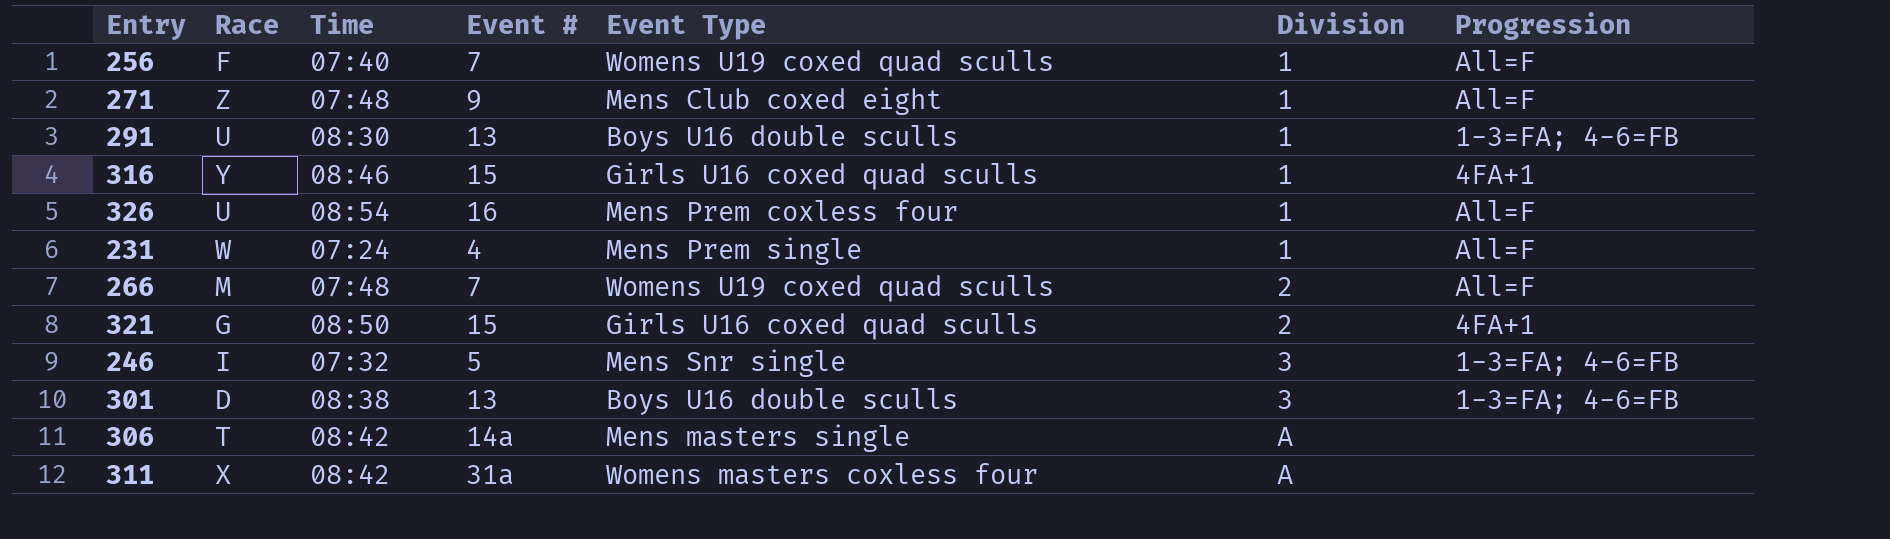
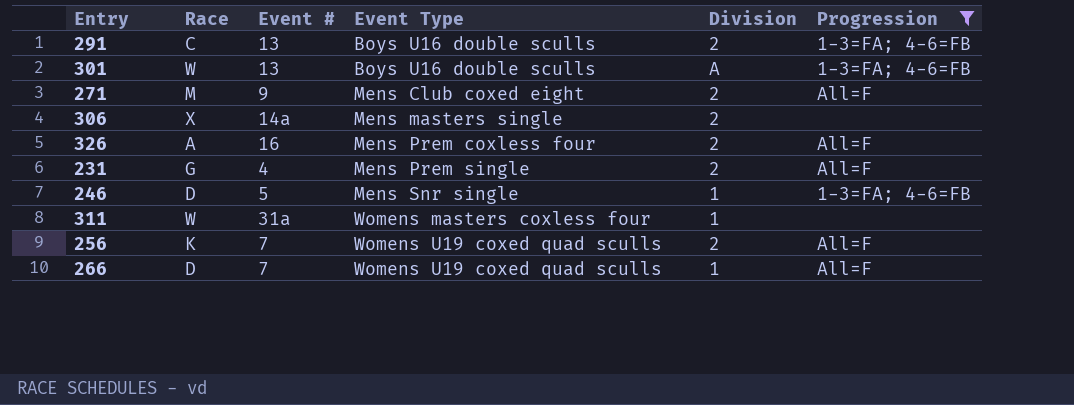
filter: none -> Progression != 4FA+1
row order: Division ascending -> Event Type ascending
column Time | position: 3 -> none
291 | Race: U -> C
291 | Division: 1 -> 2
301 | Race: D -> W
301 | Division: 3 -> A
271 | Race: Z -> M
271 | Division: 1 -> 2
306 | Race: T -> X
306 | Division: A -> 2
326 | Race: U -> A
326 | Division: 1 -> 2
231 | Race: W -> G
231 | Division: 1 -> 2
246 | Race: I -> D
246 | Division: 3 -> 1
311 | Race: X -> W
311 | Division: A -> 1
256 | Race: F -> K
256 | Division: 1 -> 2
266 | Race: M -> D
266 | Division: 2 -> 1

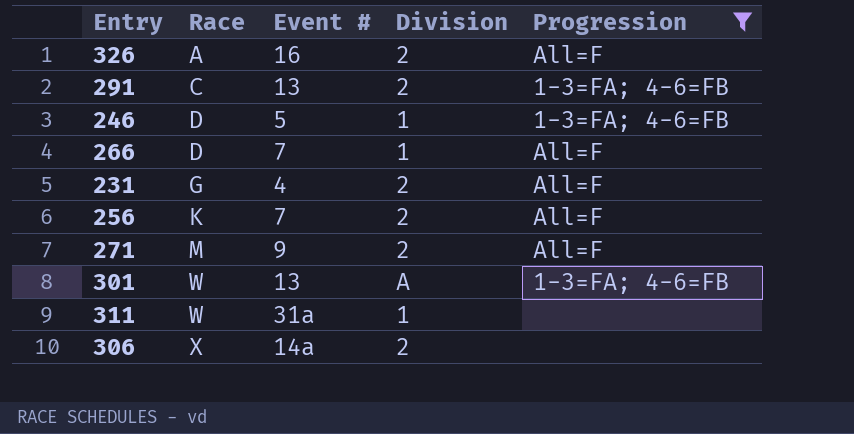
row order: Event Type ascending -> Race ascending
column Event Type | position: 4 -> none

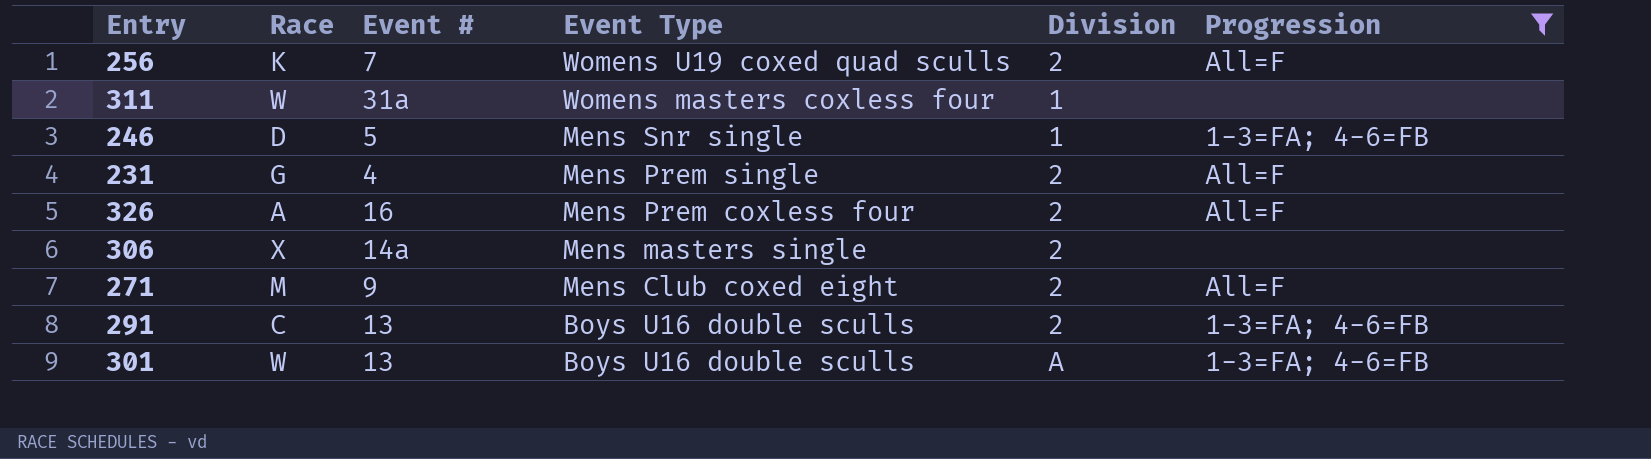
row order: Race ascending -> Event Type descending
column Event Type | position: none -> 4
row 266: D | 7 | 1 | All=F -> none

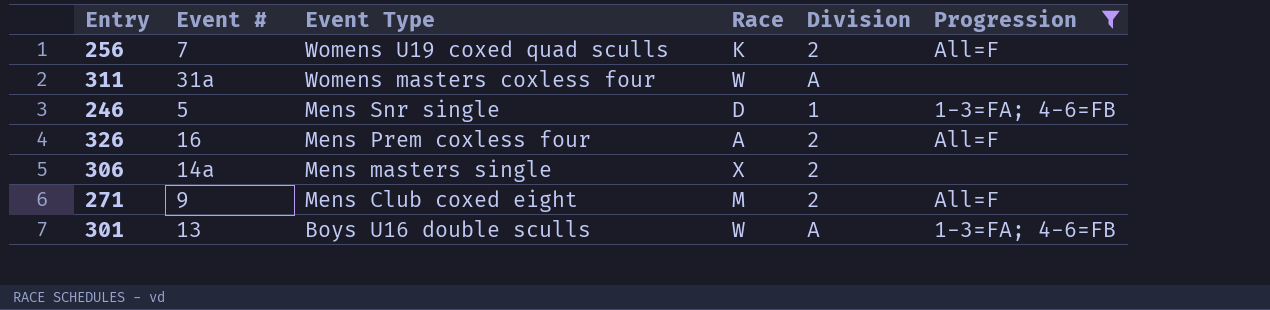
column Race | position: 2 -> 4
row 231: G | 4 | Mens Prem single | 2 | All=F -> none
row 291: C | 13 | Boys U16 double sculls | 2 | 1-3=FA; 4-6=FB -> none
311 | Division: 1 -> A

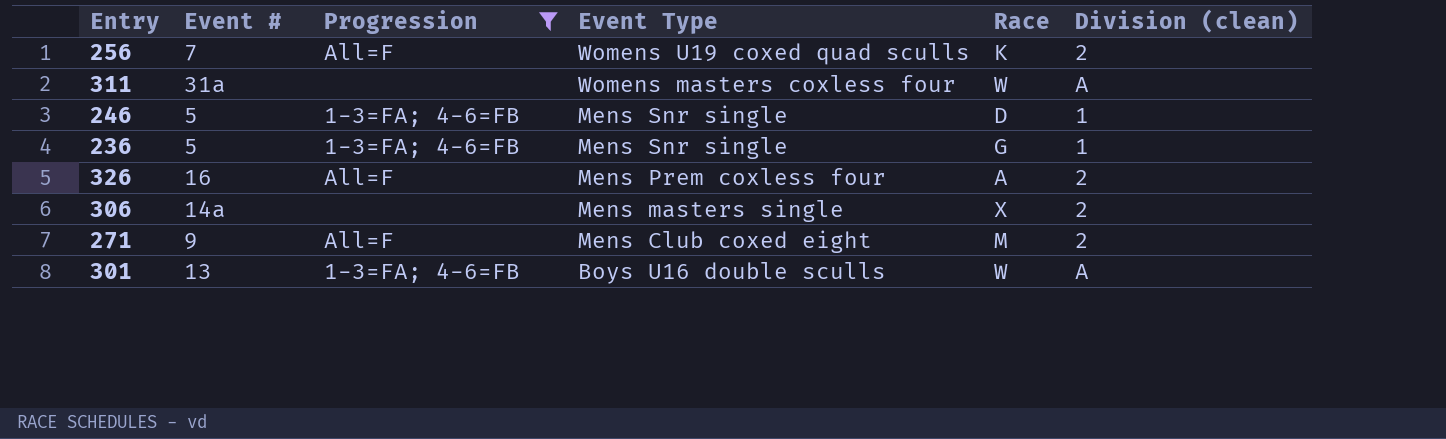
column Progression | position: 6 -> 3
column name: Division -> Division (clean)
row 236: none -> 5 | 1-3=FA; 4-6=FB | Mens Snr single | G | 1

